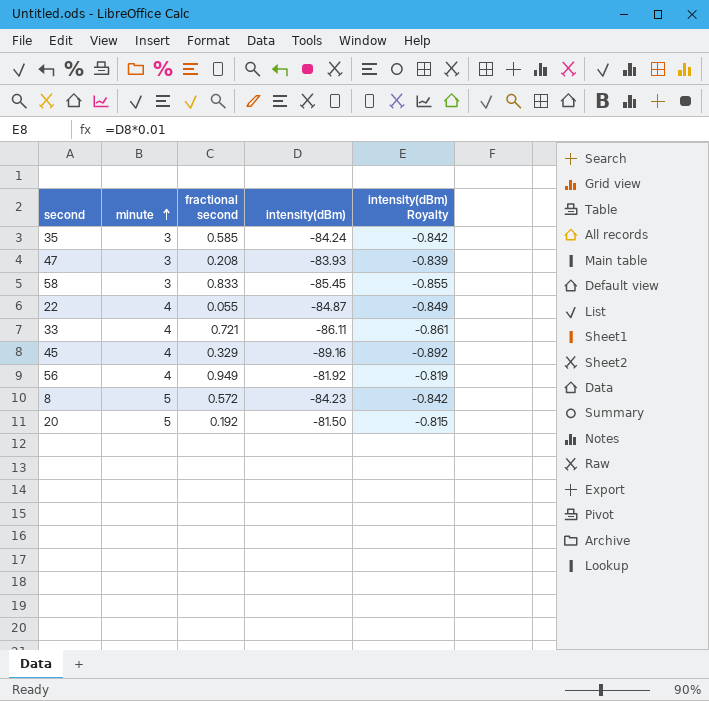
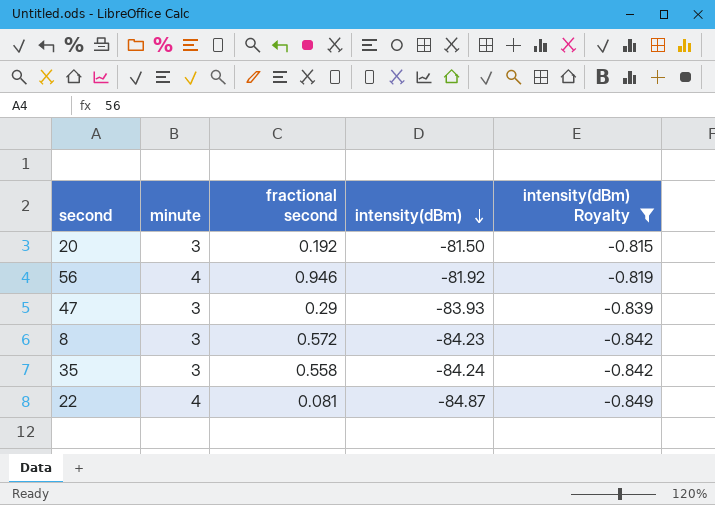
filter: none -> intensity(dBm) Royalty >= -0.849
row order: minute ascending -> intensity(dBm) descending
20 | minute: 5 -> 3
56 | fractional second: 0.949 -> 0.946
47 | fractional second: 0.208 -> 0.29
8 | minute: 5 -> 3
35 | fractional second: 0.585 -> 0.558
22 | fractional second: 0.055 -> 0.081

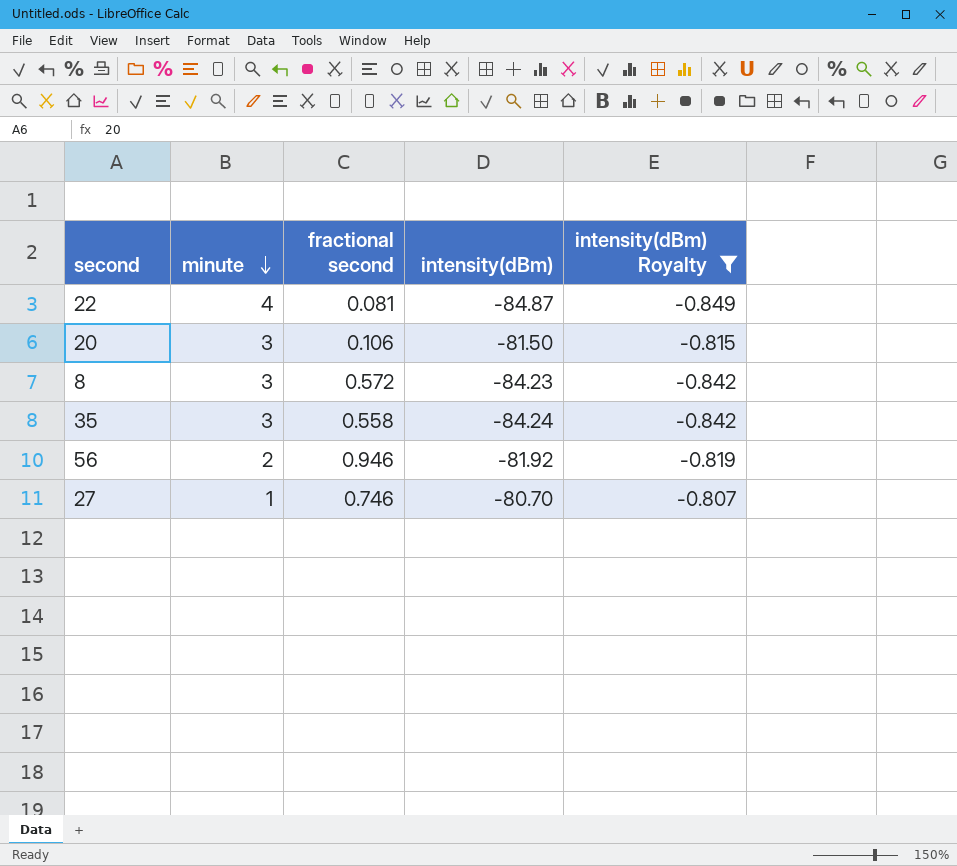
row order: intensity(dBm) descending -> minute descending
row 47: 3 | 0.29 | -83.93 | -0.839 -> none
20 | fractional second: 0.192 -> 0.106
56 | minute: 4 -> 2
row 27: none -> 1 | 0.746 | -80.70 | -0.807

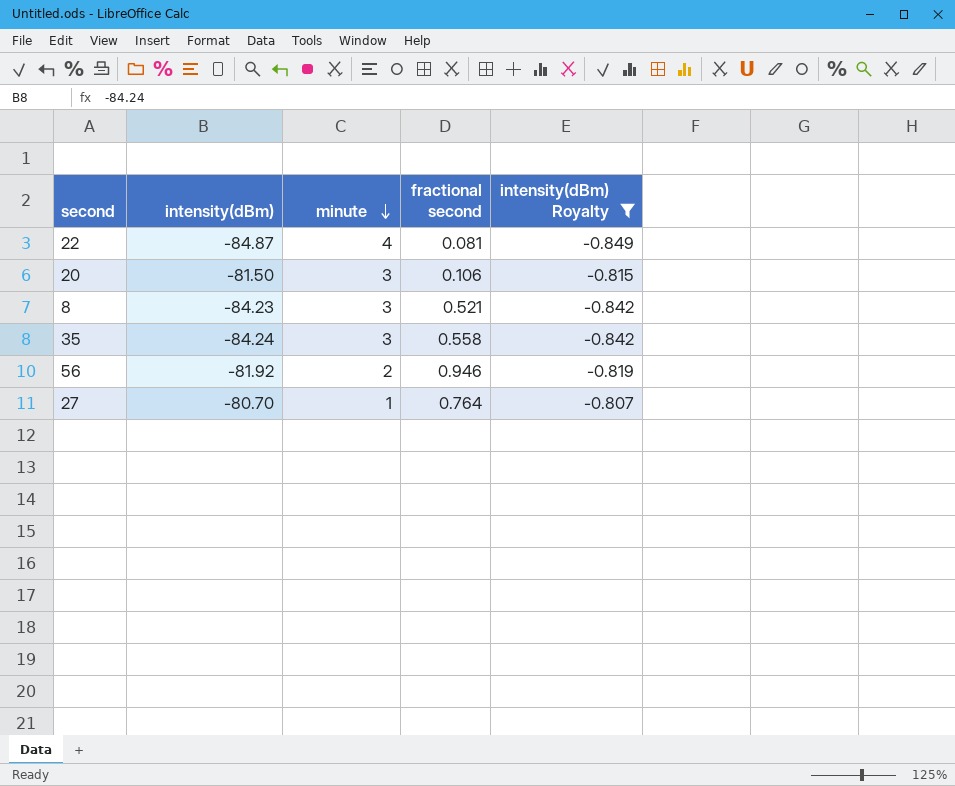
column intensity(dBm) | position: 4 -> 2
8 | fractional second: 0.572 -> 0.521
27 | fractional second: 0.746 -> 0.764

